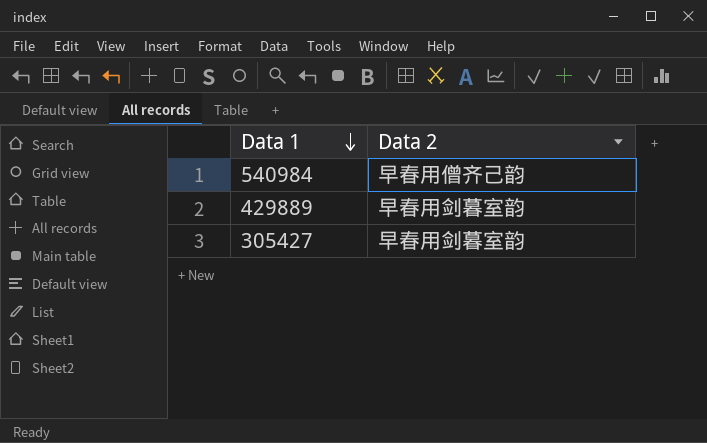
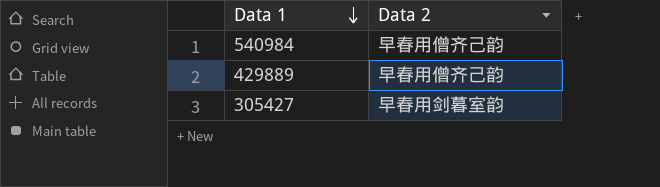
429889 | Data 2: 早春用剑暮室韵 -> 早春用僧齐己韵

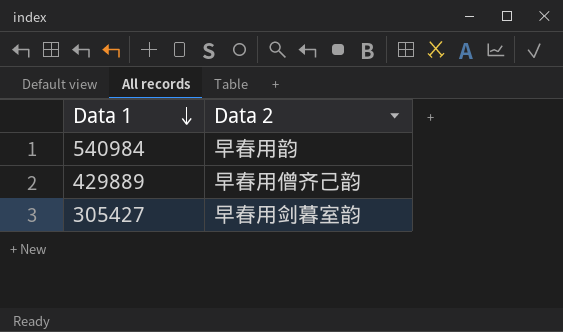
540984 | Data 2: 早春用僧齐己韵 -> 早春用韵

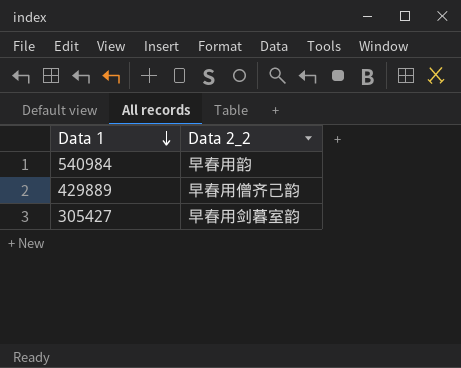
column name: Data 2 -> Data 2_2

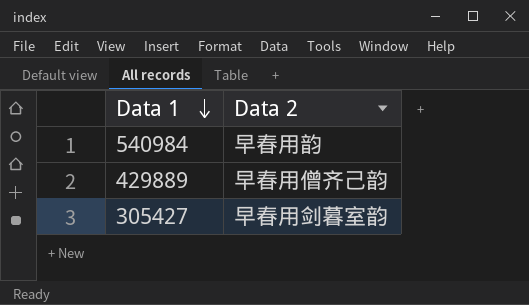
column name: Data 2_2 -> Data 2

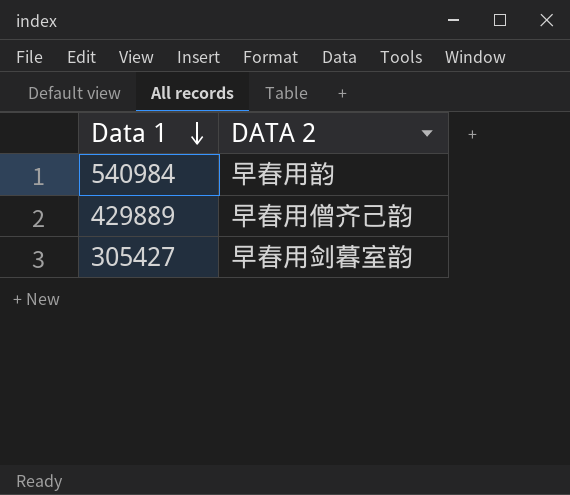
column name: Data 2 -> DATA 2

